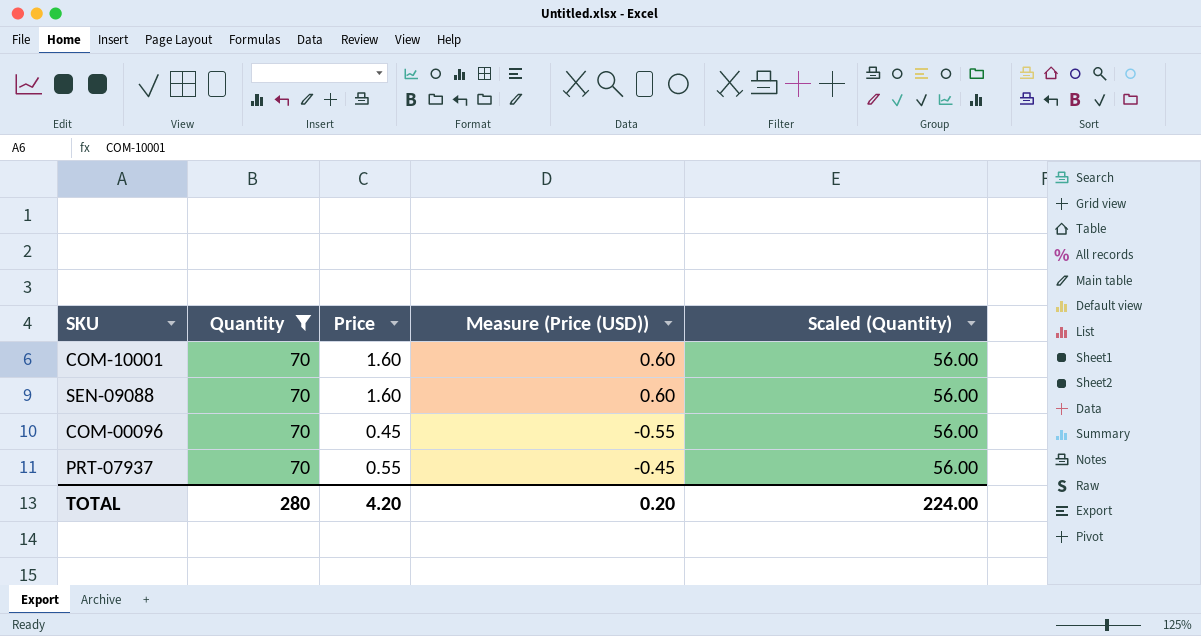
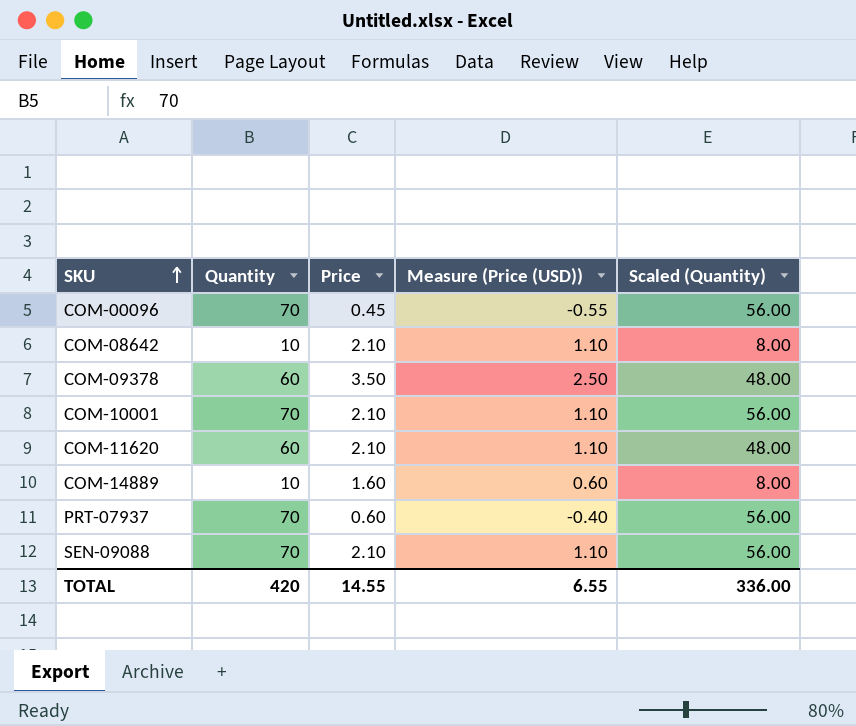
filter: Quantity = 70 -> none
row order: none -> SKU ascending
COM-10001 | Price: 1.60 -> 2.10
COM-10001 | Measure (Price (USD)): 0.60 -> 1.10
PRT-07937 | Price: 0.55 -> 0.60
PRT-07937 | Measure (Price (USD)): -0.45 -> -0.40
SEN-09088 | Price: 1.60 -> 2.10
SEN-09088 | Measure (Price (USD)): 0.60 -> 1.10
TOTAL | Quantity: 280 -> 420
TOTAL | Price: 4.20 -> 14.55
TOTAL | Measure (Price (USD)): 0.20 -> 6.55
TOTAL | Scaled (Quantity): 224.00 -> 336.00

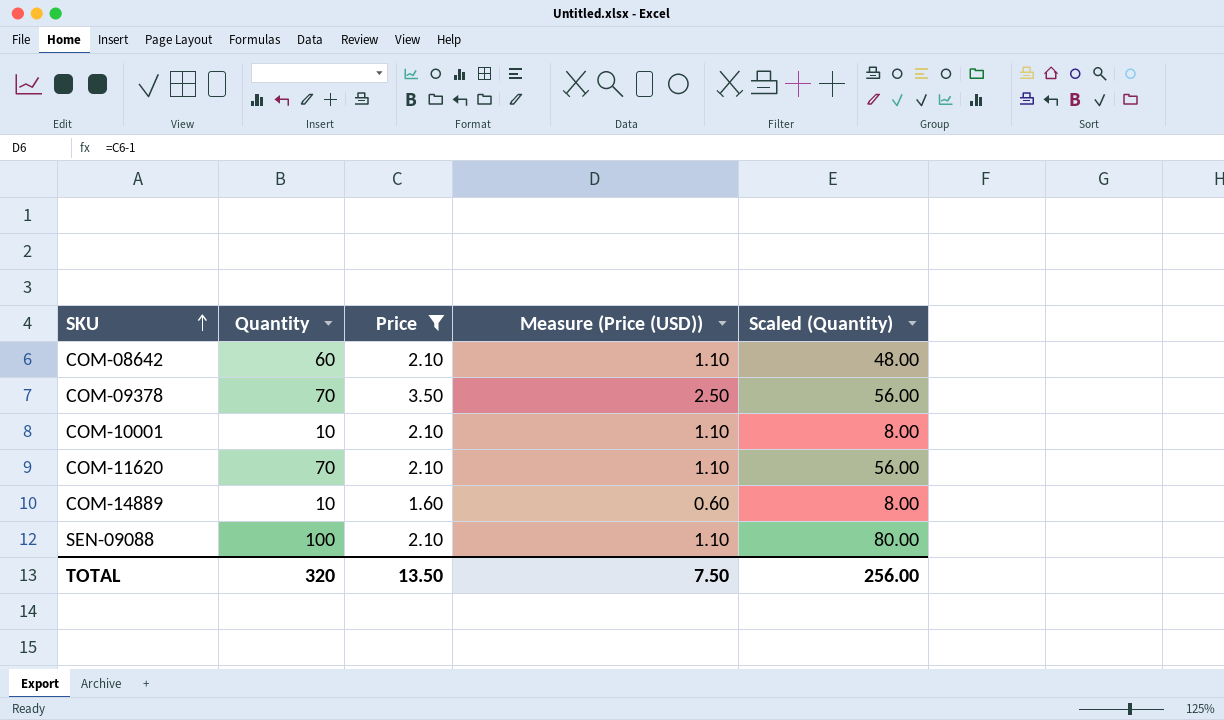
filter: none -> Price >= 1.60
COM-08642 | Quantity: 10 -> 60
COM-08642 | Scaled (Quantity): 8.00 -> 48.00
COM-09378 | Quantity: 60 -> 70
COM-09378 | Scaled (Quantity): 48.00 -> 56.00
COM-10001 | Quantity: 70 -> 10
COM-10001 | Scaled (Quantity): 56.00 -> 8.00
COM-11620 | Quantity: 60 -> 70
COM-11620 | Scaled (Quantity): 48.00 -> 56.00
SEN-09088 | Quantity: 70 -> 100
SEN-09088 | Scaled (Quantity): 56.00 -> 80.00
TOTAL | Quantity: 420 -> 320
TOTAL | Price: 14.55 -> 13.50
TOTAL | Measure (Price (USD)): 6.55 -> 7.50
TOTAL | Scaled (Quantity): 336.00 -> 256.00

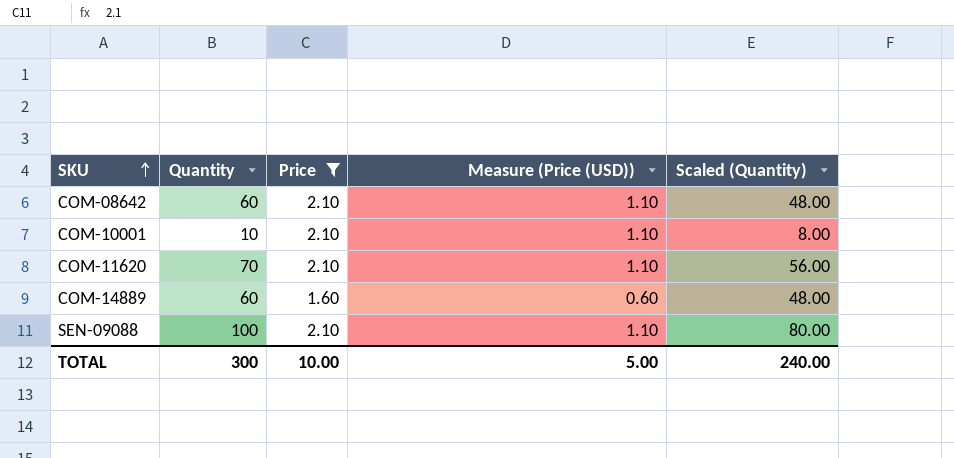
row COM-09378: 70 | 3.50 | 2.50 | 56.00 -> none
COM-14889 | Quantity: 10 -> 60
COM-14889 | Scaled (Quantity): 8.00 -> 48.00
TOTAL | Quantity: 320 -> 300
TOTAL | Price: 13.50 -> 10.00
TOTAL | Measure (Price (USD)): 7.50 -> 5.00
TOTAL | Scaled (Quantity): 256.00 -> 240.00

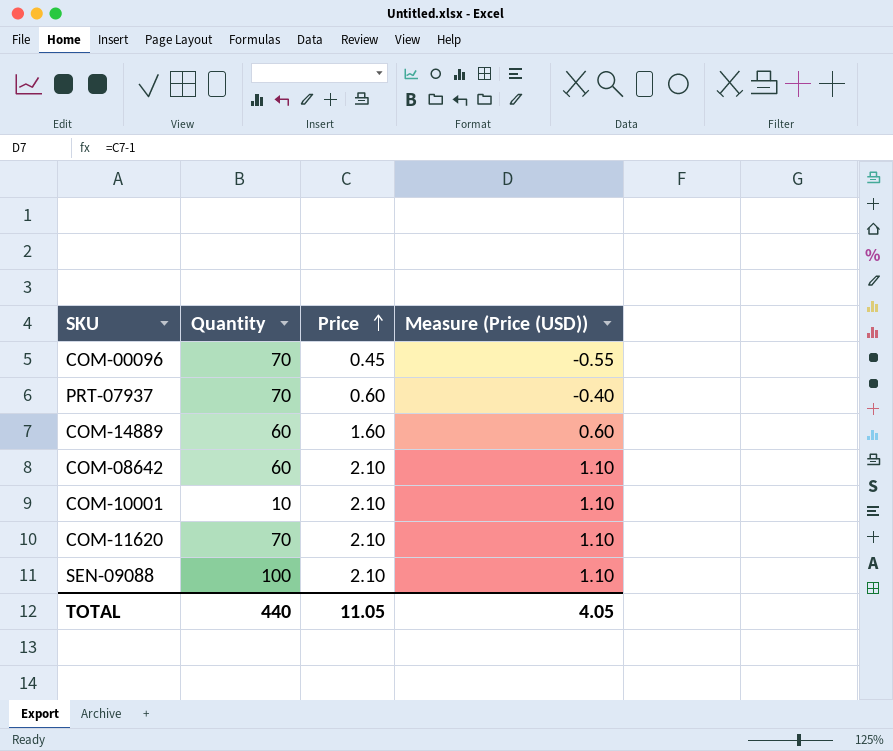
filter: Price >= 1.60 -> none
row order: SKU ascending -> Price ascending
column Scaled (Quantity) | formula: [Quantity] * 0.8 -> none
TOTAL | Quantity: 300 -> 440
TOTAL | Price: 10.00 -> 11.05
TOTAL | Measure (Price (USD)): 5.00 -> 4.05

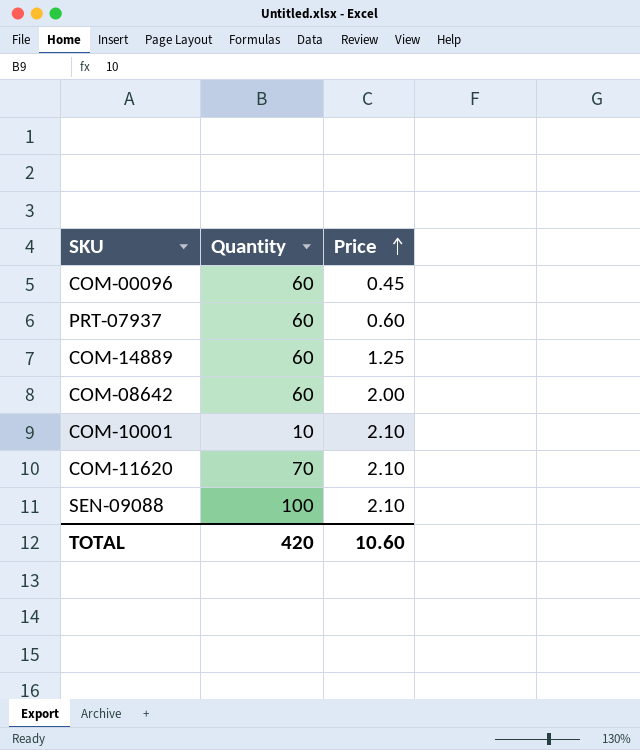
column Measure (Price (USD)) | formula: [Price] - 1 -> none
COM-00096 | Quantity: 70 -> 60
PRT-07937 | Quantity: 70 -> 60
COM-14889 | Price: 1.60 -> 1.25
COM-08642 | Price: 2.10 -> 2.00
TOTAL | Quantity: 440 -> 420
TOTAL | Price: 11.05 -> 10.60

